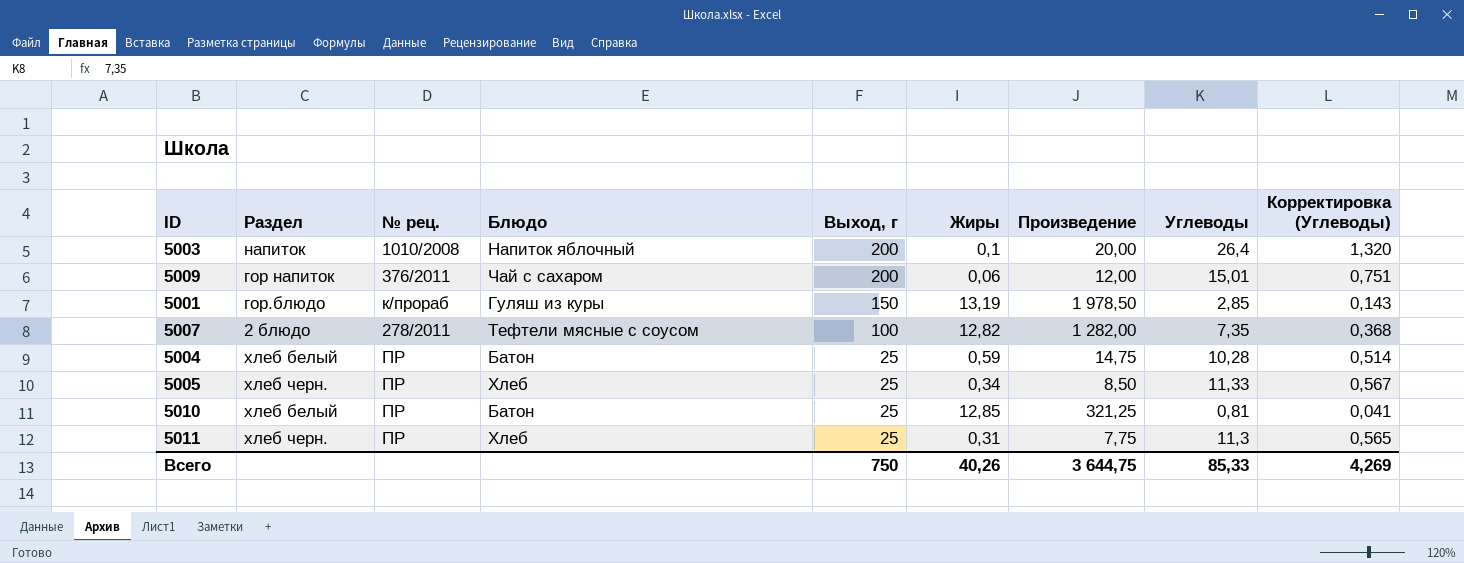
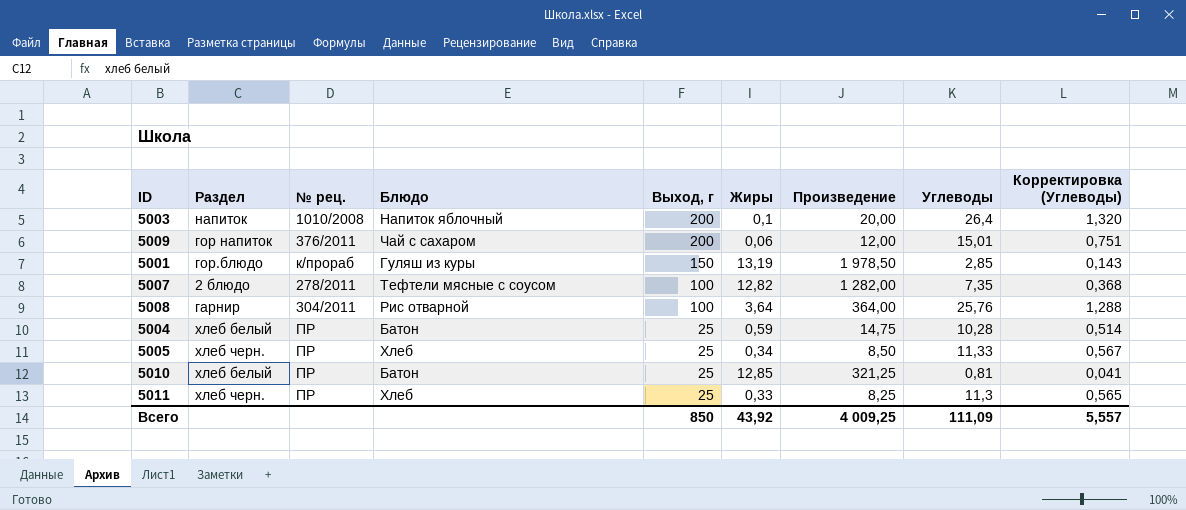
row 5008: none -> гарнир | 304/2011 | Рис отварной | 100 | 3,64 | 364,00 | 25,76 | 1,288
5011 | Жиры: 0,31 -> 0,33
5011 | Произведение: 7,75 -> 8,25
Всего | Выход, г: 750 -> 850
Всего | Жиры: 40,26 -> 43,92
Всего | Произведение: 3 644,75 -> 4 009,25
Всего | Углеводы: 85,33 -> 111,09
Всего | Корректировка (Углеводы): 4,269 -> 5,557

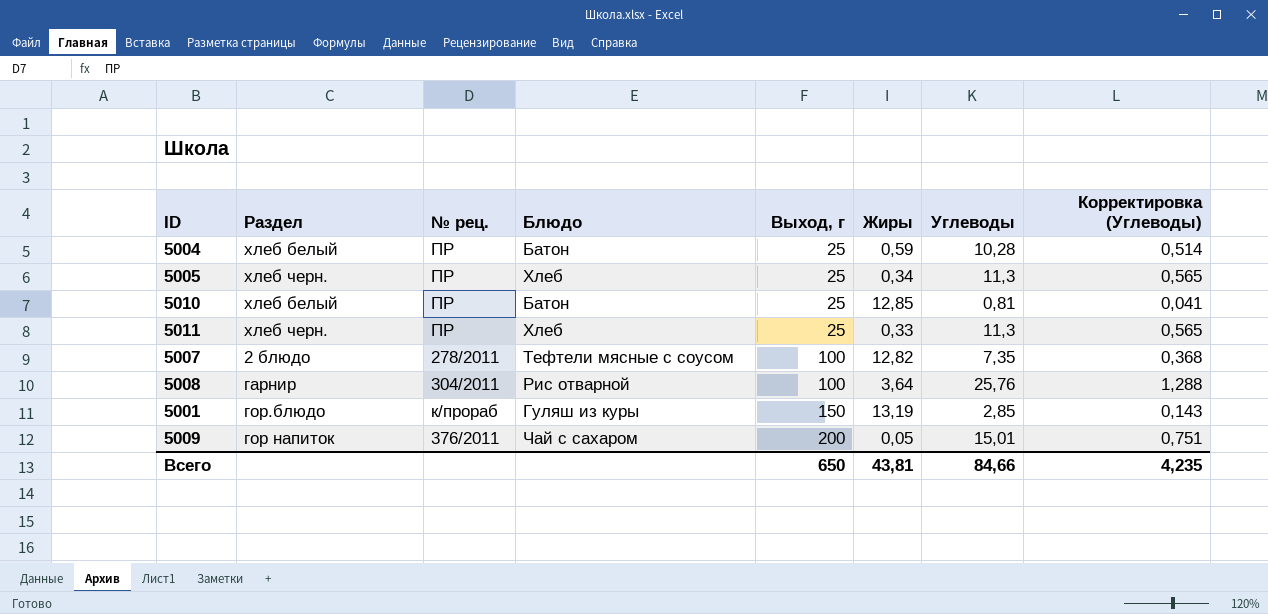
row order: Выход, г descending -> Выход, г ascending
column Произведение | formula: [Выход, г] * [Жиры] -> none
row 5003: напиток | 1010/2008 | Напиток яблочный | 200 | 0,1 | 20,00 | 26,4 | 1,320 -> none
5005 | Углеводы: 11,33 -> 11,3
5005 | Корректировка (Углеводы): 0,567 -> 0,565
5009 | Жиры: 0,06 -> 0,05
Всего | Выход, г: 850 -> 650
Всего | Жиры: 43,92 -> 43,81
Всего | Углеводы: 111,09 -> 84,66
Всего | Корректировка (Углеводы): 5,557 -> 4,235

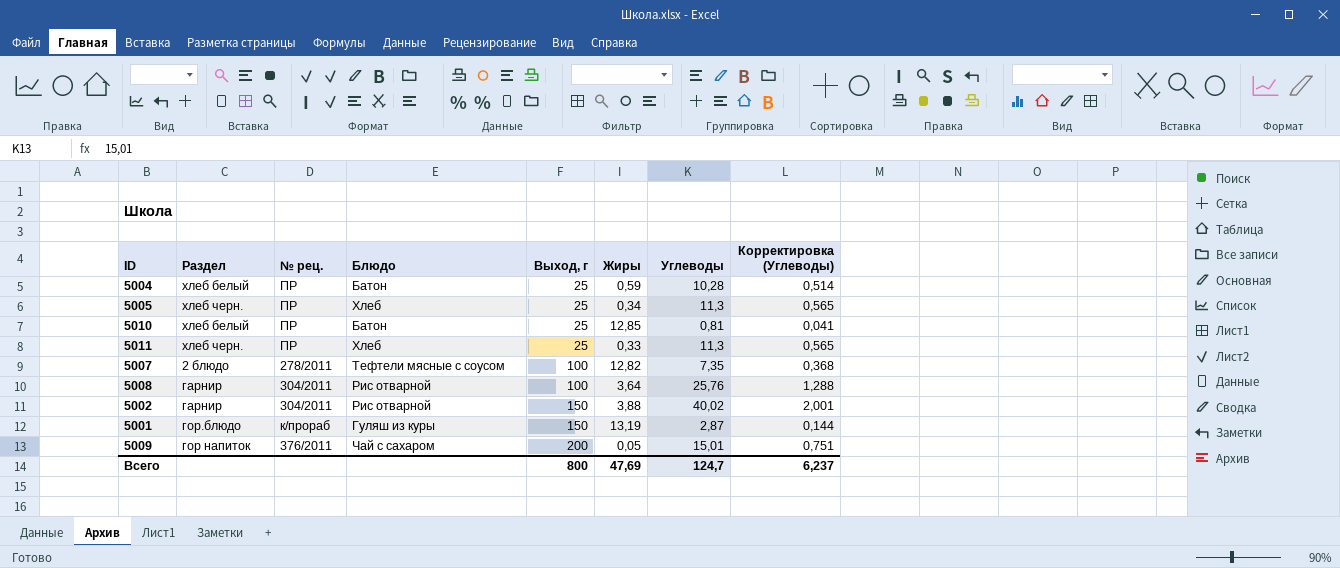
row 5002: none -> гарнир | 304/2011 | Рис отварной | 150 | 3,88 | 40,02 | 2,001
5001 | Углеводы: 2,85 -> 2,87
5001 | Корректировка (Углеводы): 0,143 -> 0,144
Всего | Выход, г: 650 -> 800
Всего | Жиры: 43,81 -> 47,69
Всего | Углеводы: 84,66 -> 124,7
Всего | Корректировка (Углеводы): 4,235 -> 6,237

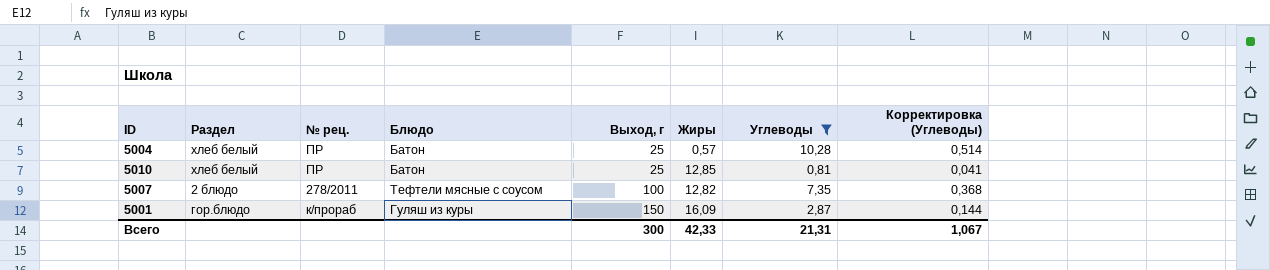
filter: none -> Углеводы <= 10,28
5004 | Жиры: 0,59 -> 0,57
5001 | Жиры: 13,19 -> 16,09
Всего | Выход, г: 800 -> 300
Всего | Жиры: 47,69 -> 42,33
Всего | Углеводы: 124,7 -> 21,31
Всего | Корректировка (Углеводы): 6,237 -> 1,067

